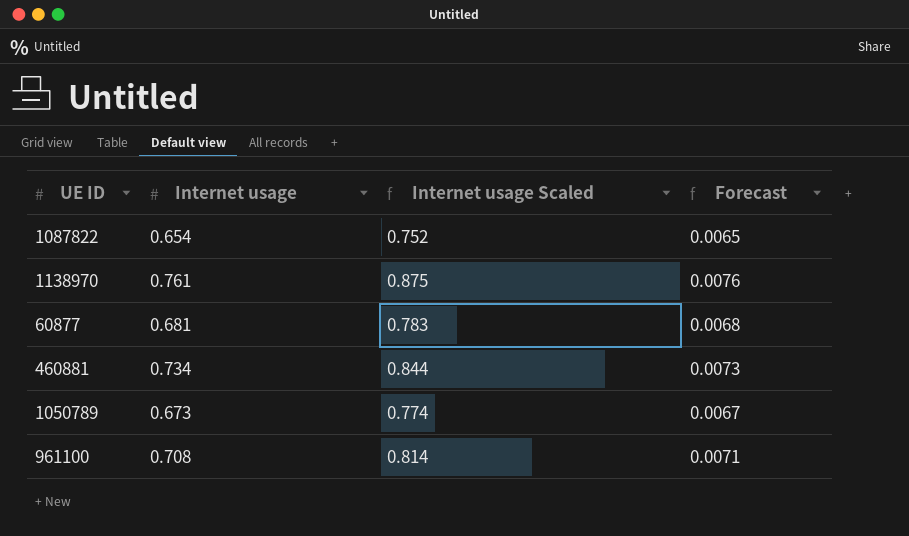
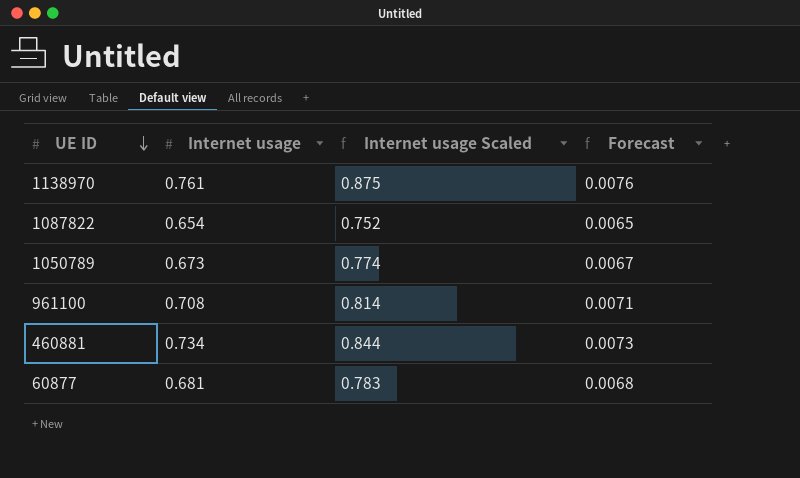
row order: none -> UE ID descending

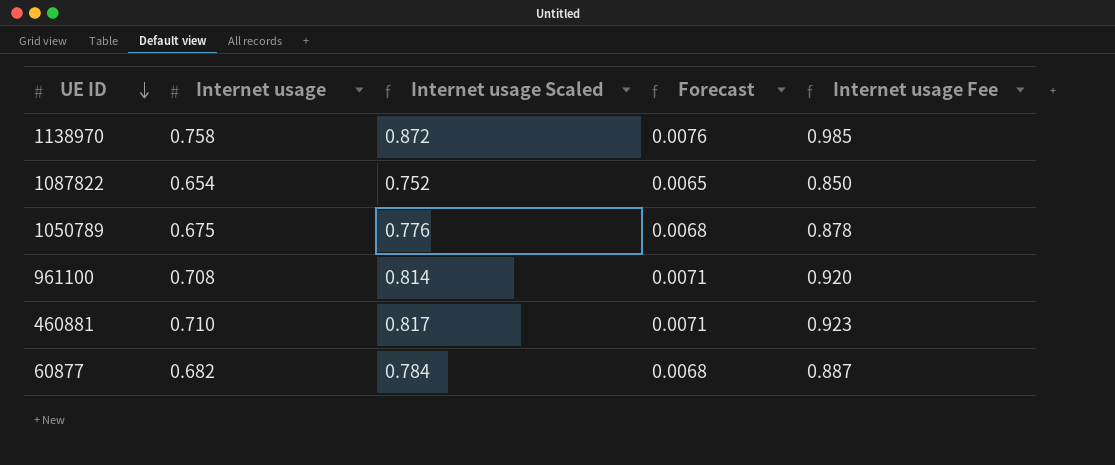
column Internet usage Fee | formula: none -> [Internet usage] * 1.3
1138970 | Internet usage: 0.761 -> 0.758
1138970 | Internet usage Scaled: 0.875 -> 0.872
1050789 | Internet usage: 0.673 -> 0.675
1050789 | Internet usage Scaled: 0.774 -> 0.776
1050789 | Forecast: 0.0067 -> 0.0068
460881 | Internet usage: 0.734 -> 0.710
460881 | Internet usage Scaled: 0.844 -> 0.817
460881 | Forecast: 0.0073 -> 0.0071
60877 | Internet usage: 0.681 -> 0.682
60877 | Internet usage Scaled: 0.783 -> 0.784

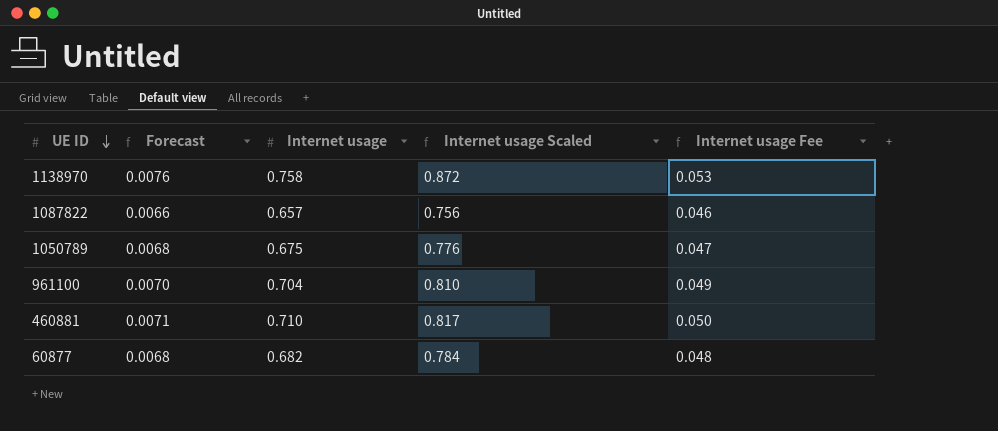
column Forecast | position: 4 -> 2
column Internet usage Fee | formula: [Internet usage] * 1.3 -> [Internet usage] * 0.07
1087822 | Forecast: 0.0065 -> 0.0066
1087822 | Internet usage: 0.654 -> 0.657
1087822 | Internet usage Scaled: 0.752 -> 0.756
961100 | Forecast: 0.0071 -> 0.0070
961100 | Internet usage: 0.708 -> 0.704
961100 | Internet usage Scaled: 0.814 -> 0.810

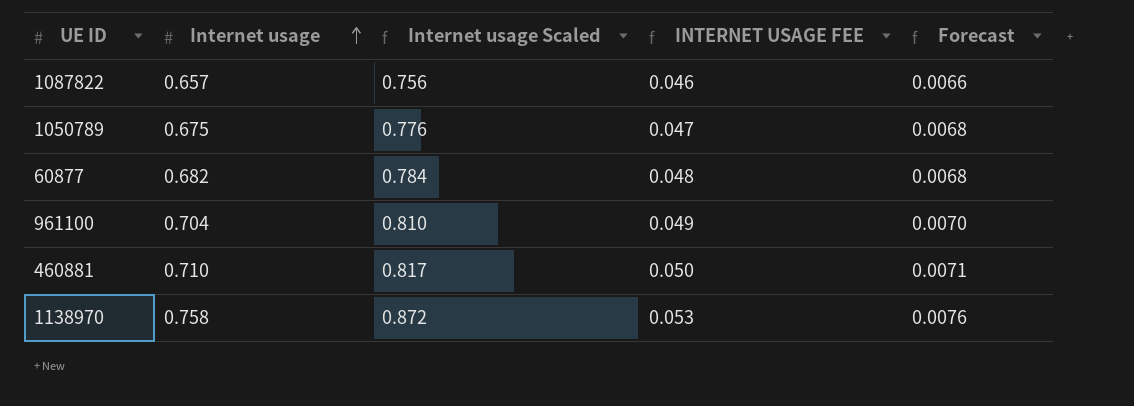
row order: UE ID descending -> Internet usage ascending
column name: Internet usage Fee -> INTERNET USAGE FEE
column Forecast | position: 2 -> 5

